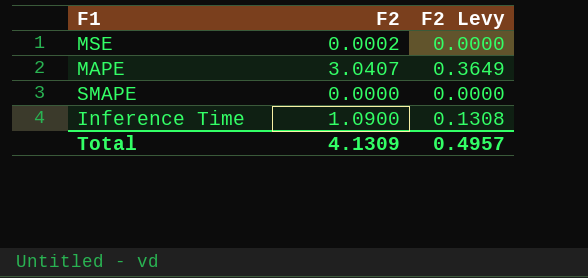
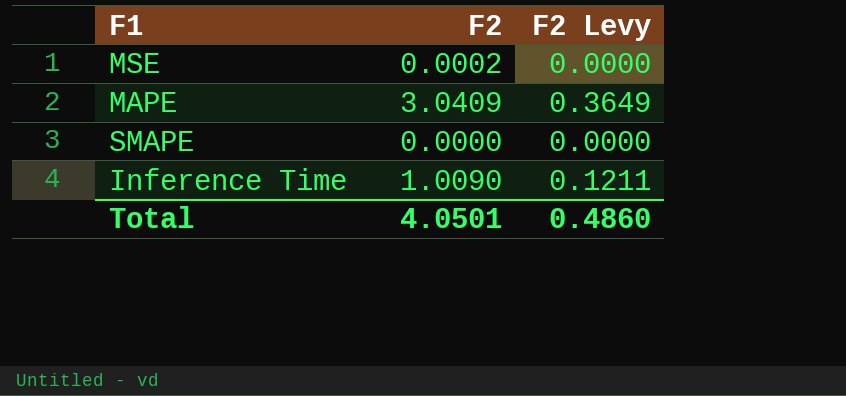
MAPE | F2: 3.0407 -> 3.0409
Inference Time | F2: 1.0900 -> 1.0090
Inference Time | F2 Levy: 0.1308 -> 0.1211
Total | F2: 4.1309 -> 4.0501
Total | F2 Levy: 0.4957 -> 0.4860

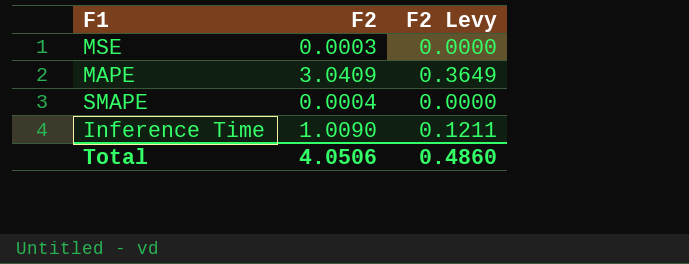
MSE | F2: 0.0002 -> 0.0003
SMAPE | F2: 0.0000 -> 0.0004
Total | F2: 4.0501 -> 4.0506

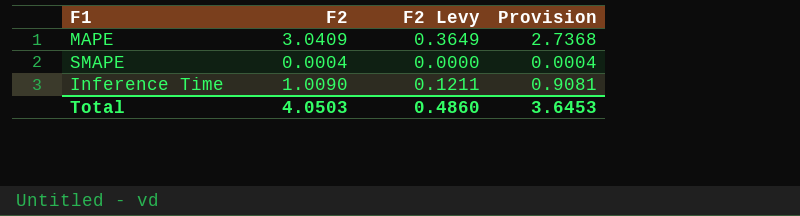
column Provision | formula: none -> [F2] * 0.9
row MSE: 0.0003 | 0.0000 -> none
Total | F2: 4.0506 -> 4.0503

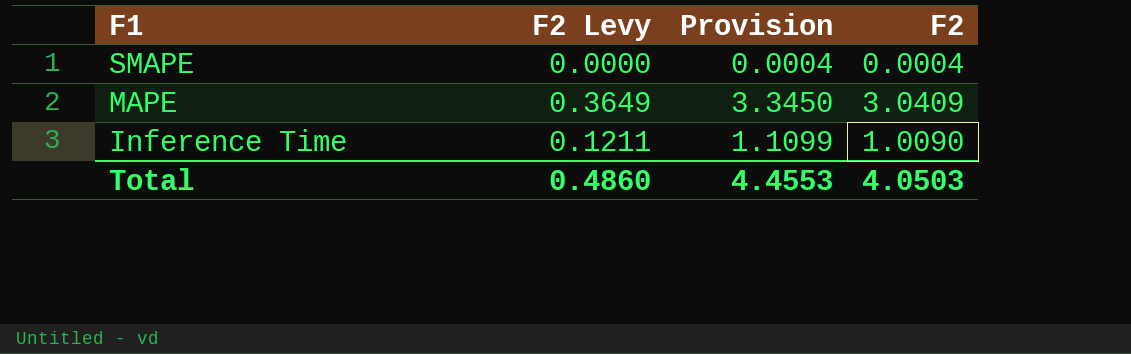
row order: none -> F1 descending
column Provision | formula: [F2] * 0.9 -> [F2] * 1.1
column F2 | position: 2 -> 4
Total | Provision: 3.6453 -> 4.4553

